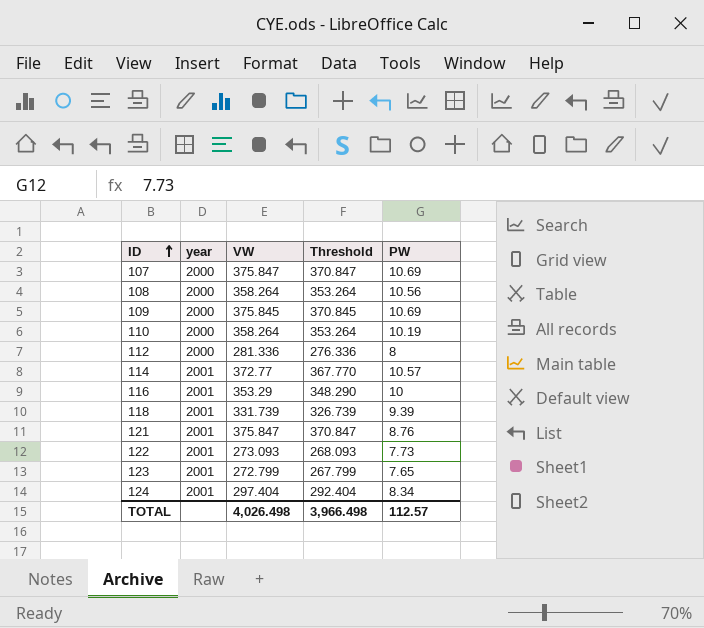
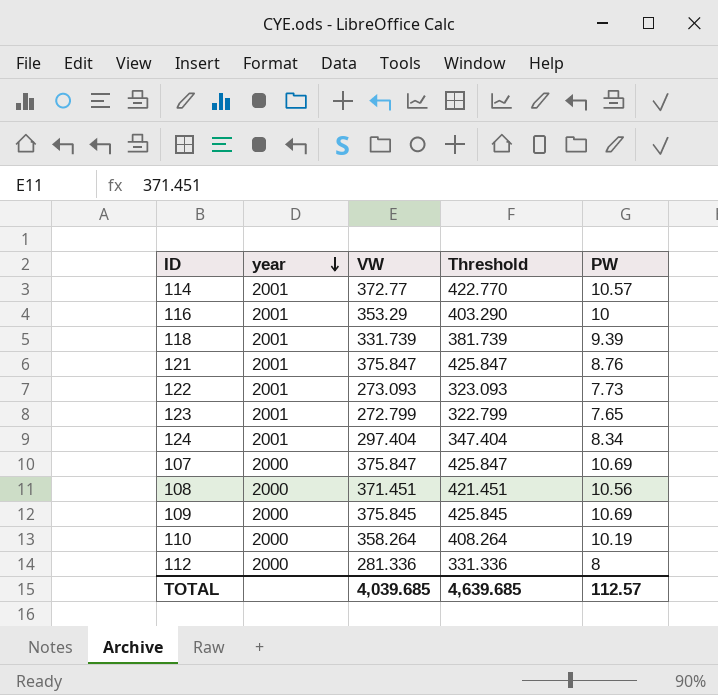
row order: ID ascending -> year descending
column Threshold | formula: [VW] - 5 -> [VW] + 50
108 | VW: 358.264 -> 371.451
TOTAL | VW: 4,026.498 -> 4,039.685
TOTAL | Threshold: 3,966.498 -> 4,639.685

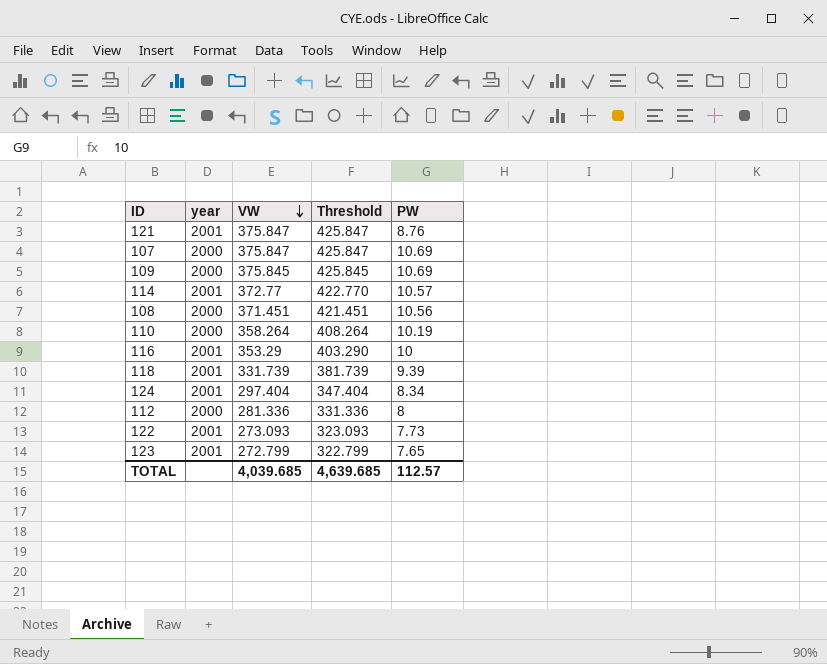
row order: year descending -> VW descending

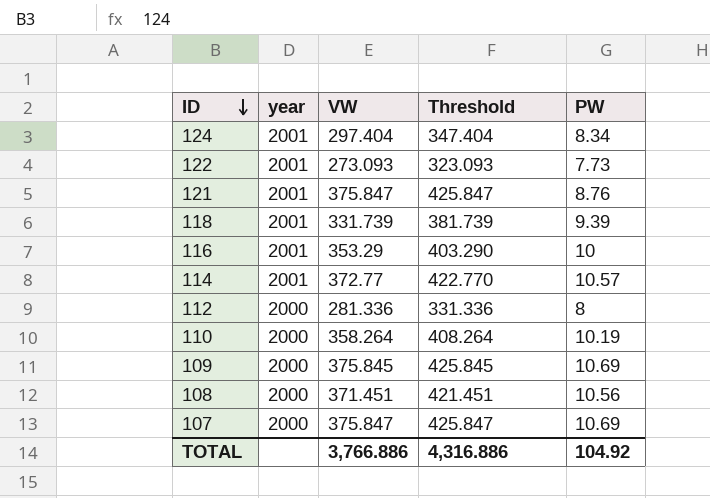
row order: VW descending -> ID descending
row 123: 2001 | 272.799 | 322.799 | 7.65 -> none
TOTAL | VW: 4,039.685 -> 3,766.886
TOTAL | Threshold: 4,639.685 -> 4,316.886
TOTAL | PW: 112.57 -> 104.92

